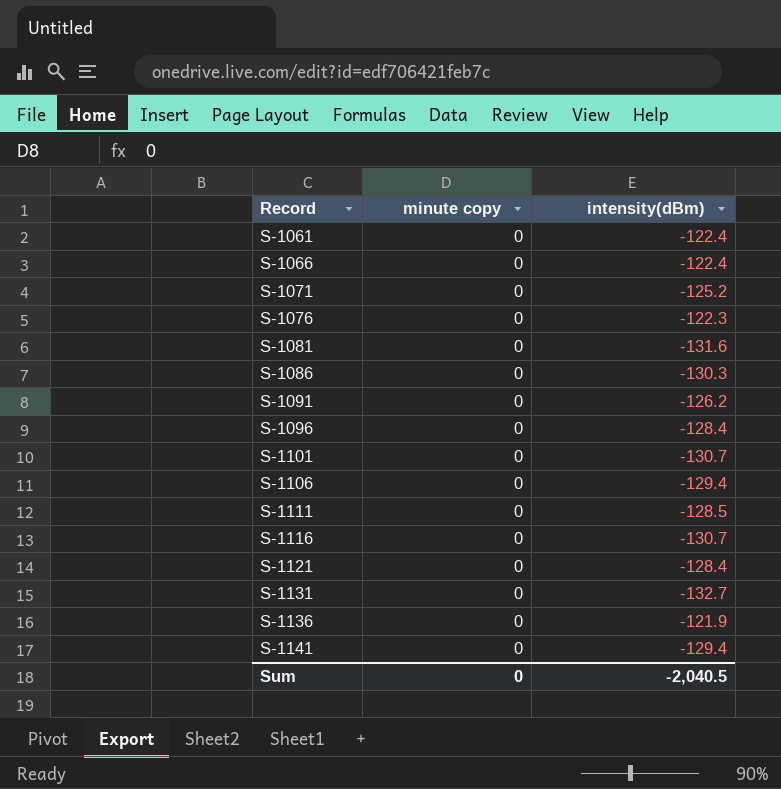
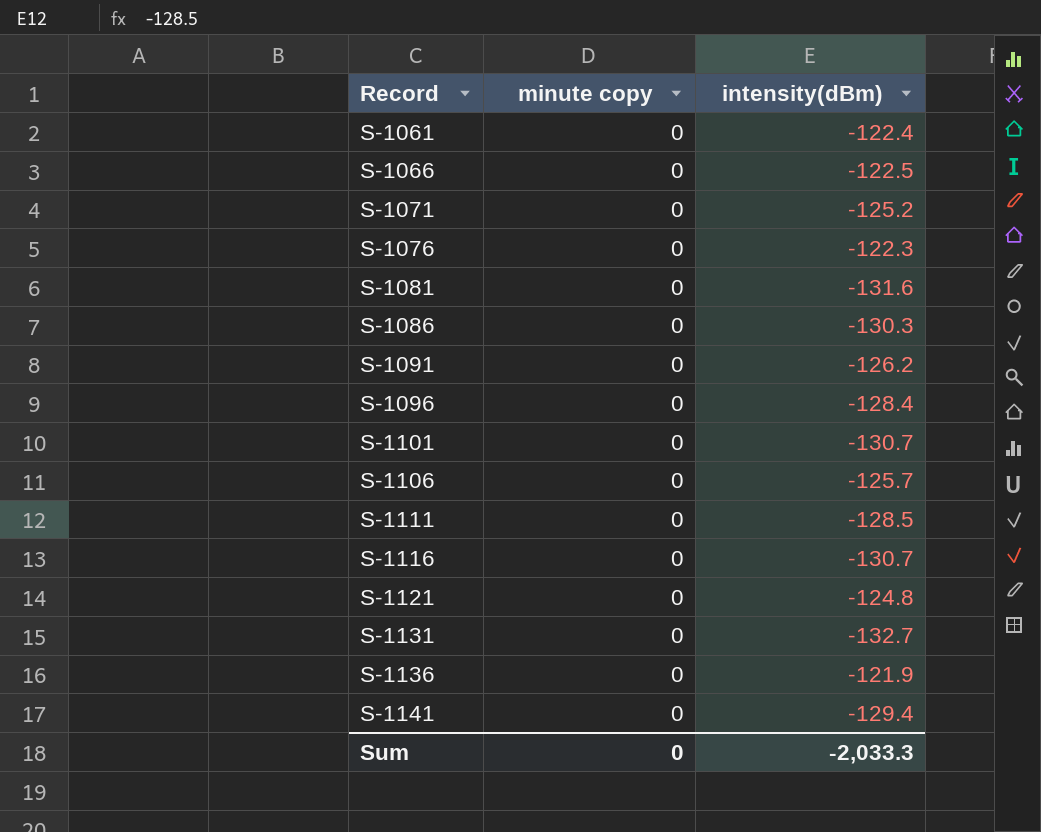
S-1066 | intensity(dBm): -122.4 -> -122.5
S-1106 | intensity(dBm): -129.4 -> -125.7
S-1121 | intensity(dBm): -128.4 -> -124.8
Sum | intensity(dBm): -2,040.5 -> -2,033.3

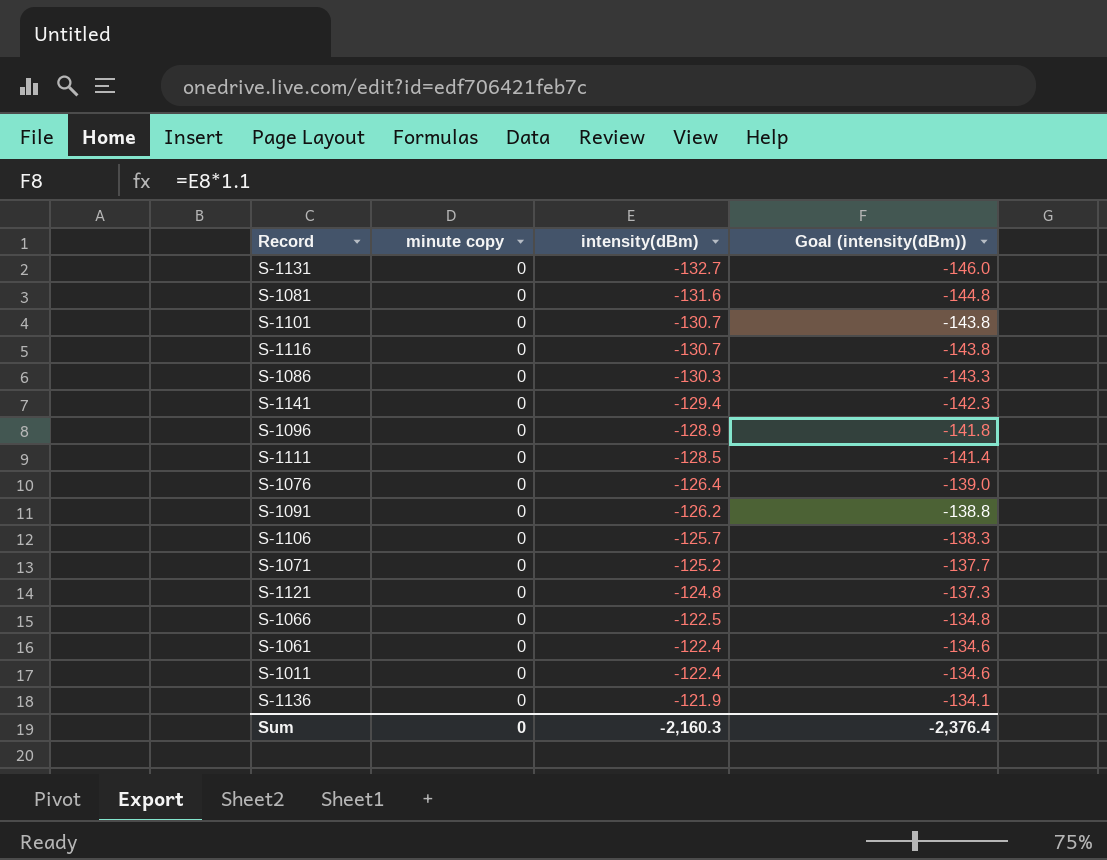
row order: Record ascending -> intensity(dBm) ascending
column Goal (intensity(dBm)) | formula: none -> [intensity(dBm)] * 1.1
S-1096 | intensity(dBm): -128.4 -> -128.9
S-1076 | intensity(dBm): -122.3 -> -126.4
row S-1011: none -> 0 | -122.4 | -134.6
Sum | intensity(dBm): -2,033.3 -> -2,160.3

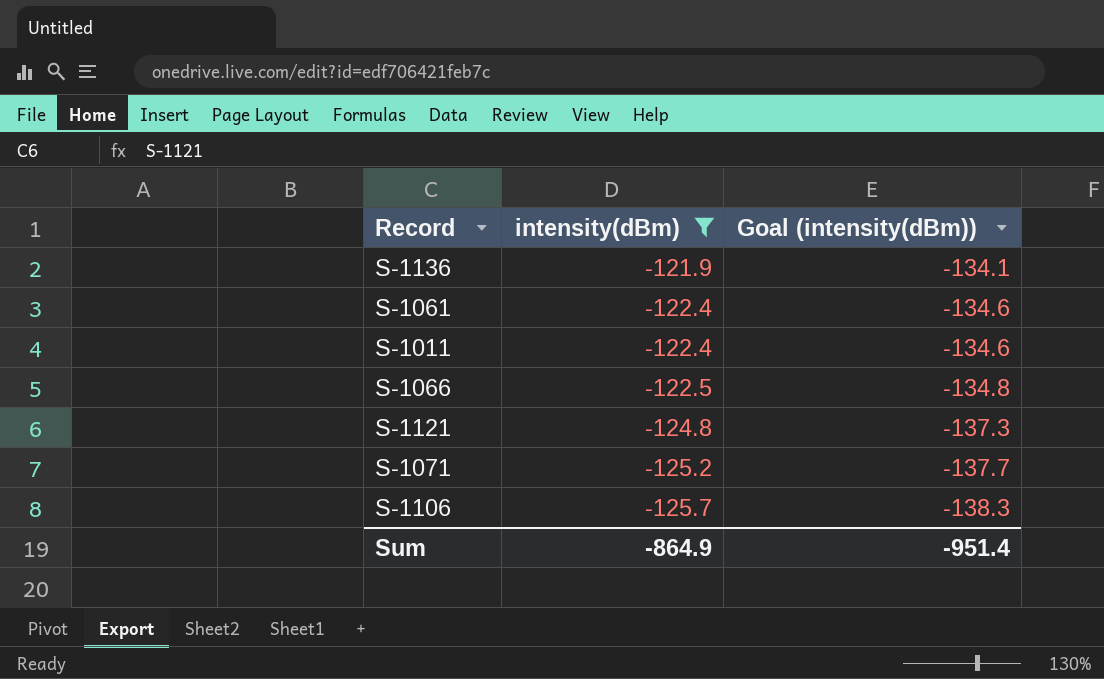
filter: none -> intensity(dBm) >= -125.7
row order: intensity(dBm) ascending -> intensity(dBm) descending
column minute copy | position: 2 -> none
Sum | intensity(dBm): -2,160.3 -> -864.9
Sum | Goal (intensity(dBm)): -2,376.4 -> -951.4

